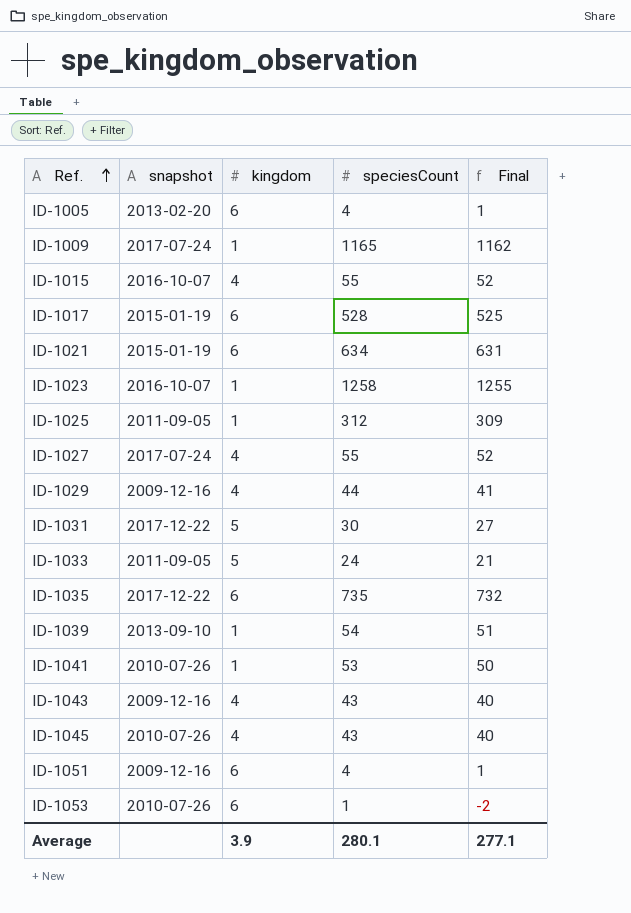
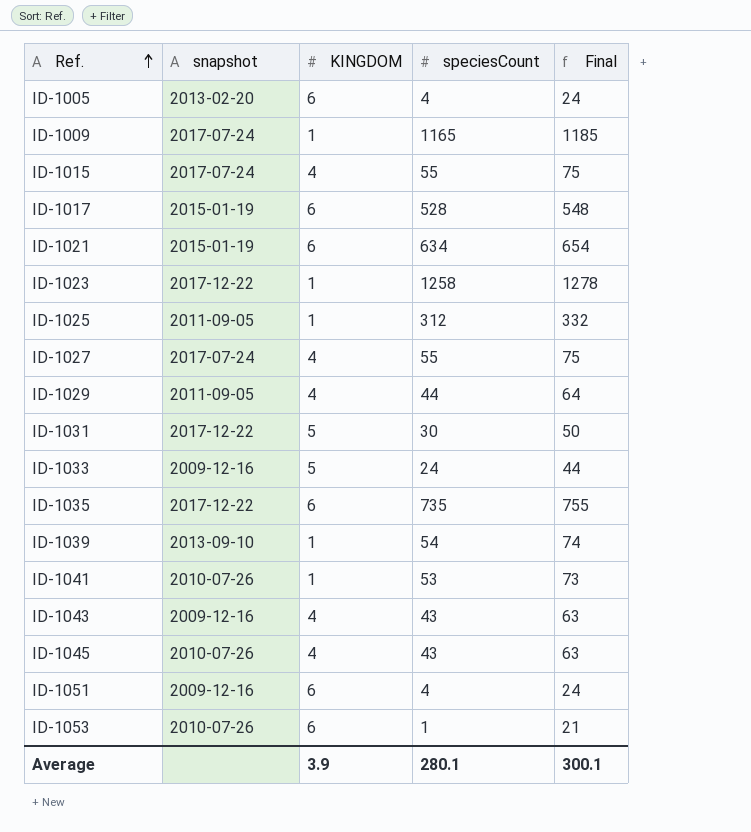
column name: kingdom -> KINGDOM
column Final | formula: [speciesCount] - 3 -> [speciesCount] + 20
ID-1015 | snapshot: 2016-10-07 -> 2017-07-24
ID-1023 | snapshot: 2016-10-07 -> 2017-12-22
ID-1029 | snapshot: 2009-12-16 -> 2011-09-05
ID-1033 | snapshot: 2011-09-05 -> 2009-12-16
Average | Final: 277.1 -> 300.1

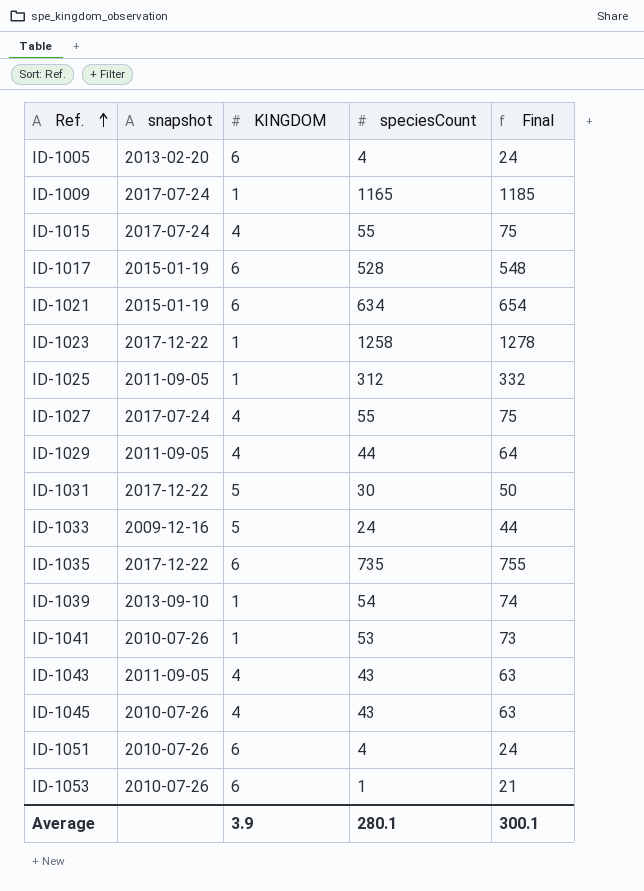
ID-1043 | snapshot: 2009-12-16 -> 2011-09-05
ID-1051 | snapshot: 2009-12-16 -> 2010-07-26

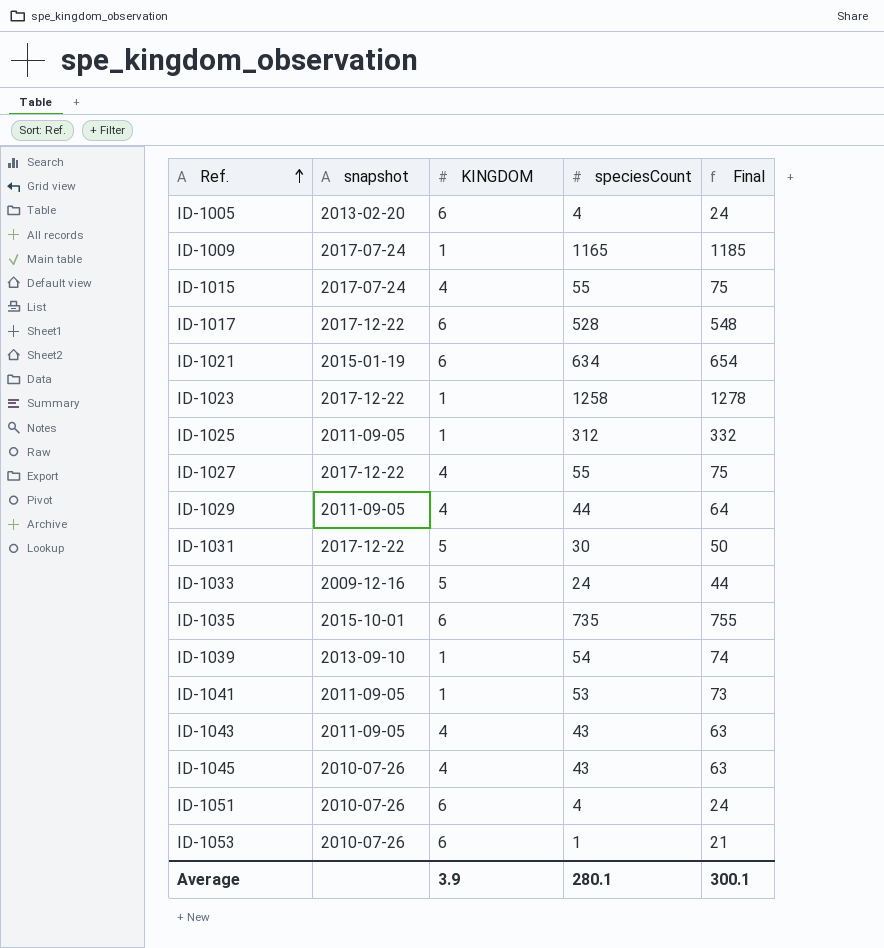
ID-1017 | snapshot: 2015-01-19 -> 2017-12-22
ID-1027 | snapshot: 2017-07-24 -> 2017-12-22
ID-1035 | snapshot: 2017-12-22 -> 2015-10-01
ID-1041 | snapshot: 2010-07-26 -> 2011-09-05

